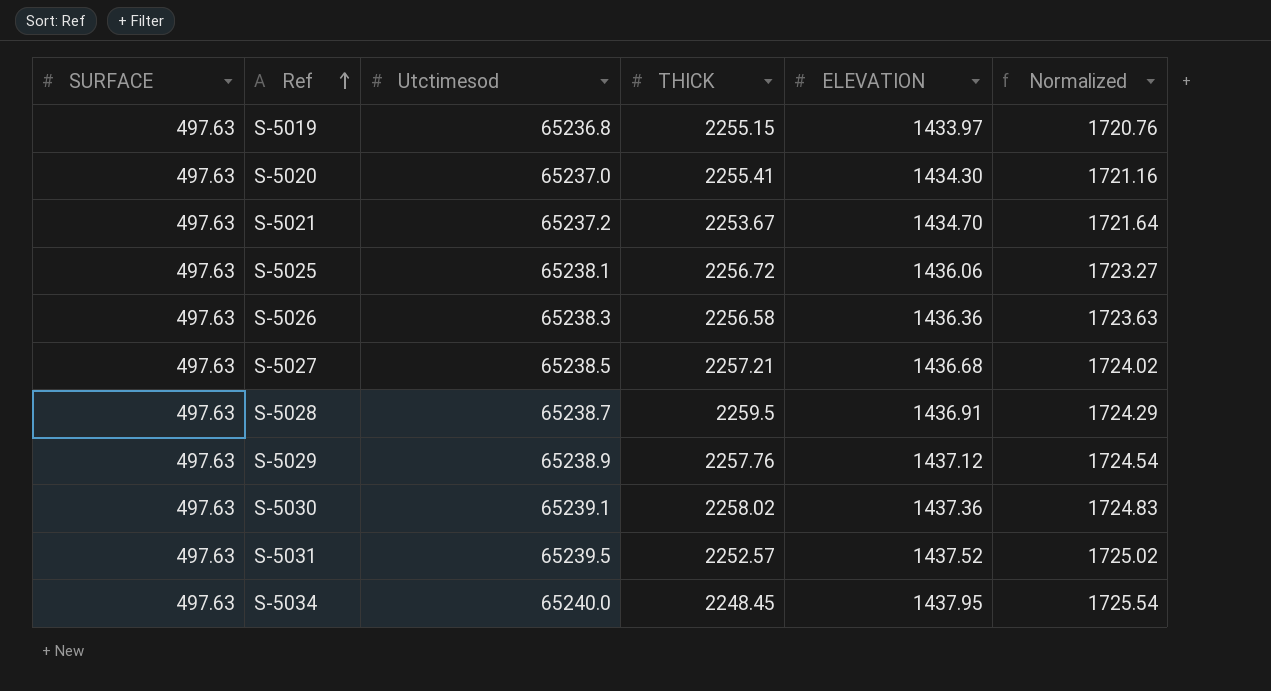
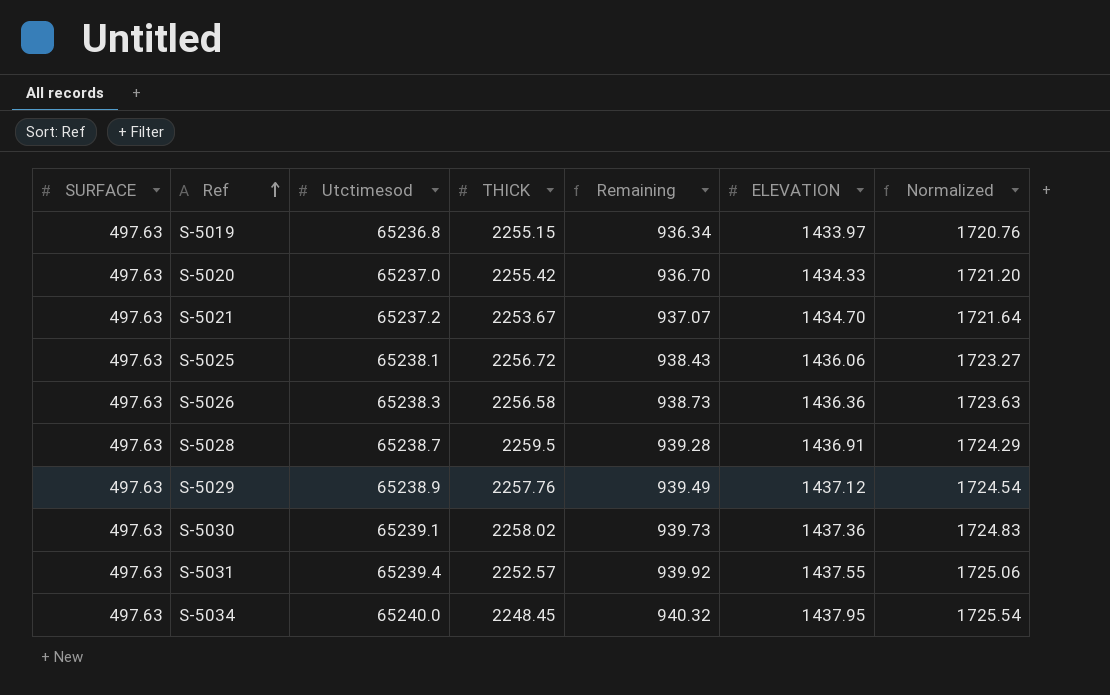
column Remaining | formula: none -> [ELEVATION] - [SURFACE]
row S-5027: 497.63 | 65238.5 | 2257.21 | 1436.68 | 1724.02 -> none
S-5020 | THICK: 2255.41 -> 2255.42
S-5020 | ELEVATION: 1434.30 -> 1434.33
S-5020 | Normalized: 1721.16 -> 1721.20
S-5031 | Utctimesod: 65239.5 -> 65239.4
S-5031 | ELEVATION: 1437.52 -> 1437.55
S-5031 | Normalized: 1725.02 -> 1725.06

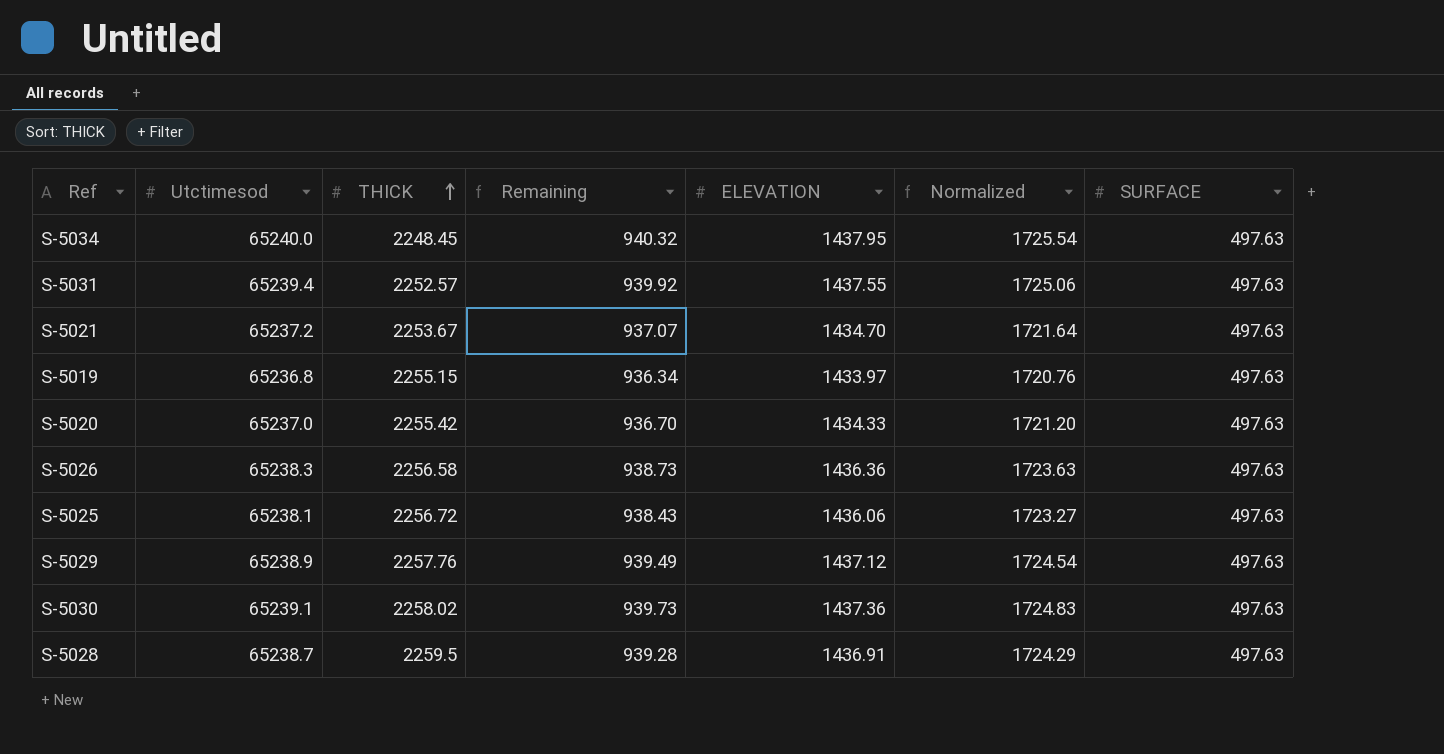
row order: Ref ascending -> THICK ascending
column SURFACE | position: 1 -> 7

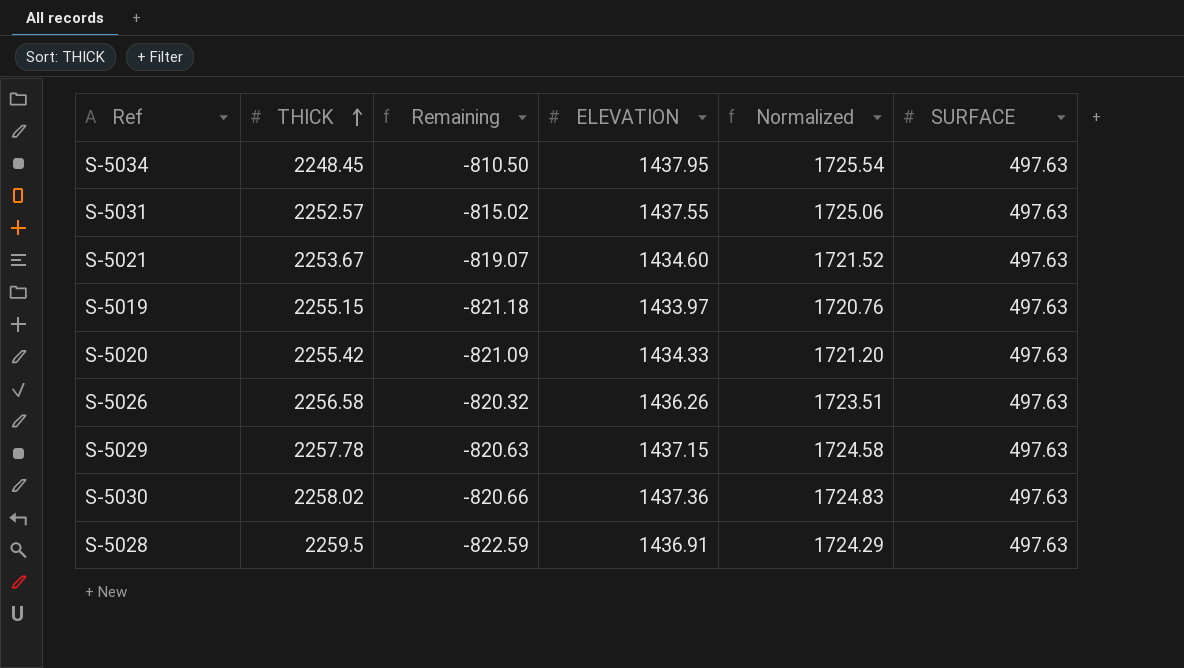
column Utctimesod | position: 2 -> none
column Remaining | formula: [ELEVATION] - [SURFACE] -> [ELEVATION] - [THICK]
row S-5025: 65238.1 | 2256.72 | 938.43 | 1436.06 | 1723.27 | 497.63 -> none
S-5021 | ELEVATION: 1434.70 -> 1434.60
S-5021 | Normalized: 1721.64 -> 1721.52
S-5026 | ELEVATION: 1436.36 -> 1436.26
S-5026 | Normalized: 1723.63 -> 1723.51
S-5029 | THICK: 2257.76 -> 2257.78
S-5029 | ELEVATION: 1437.12 -> 1437.15
S-5029 | Normalized: 1724.54 -> 1724.58

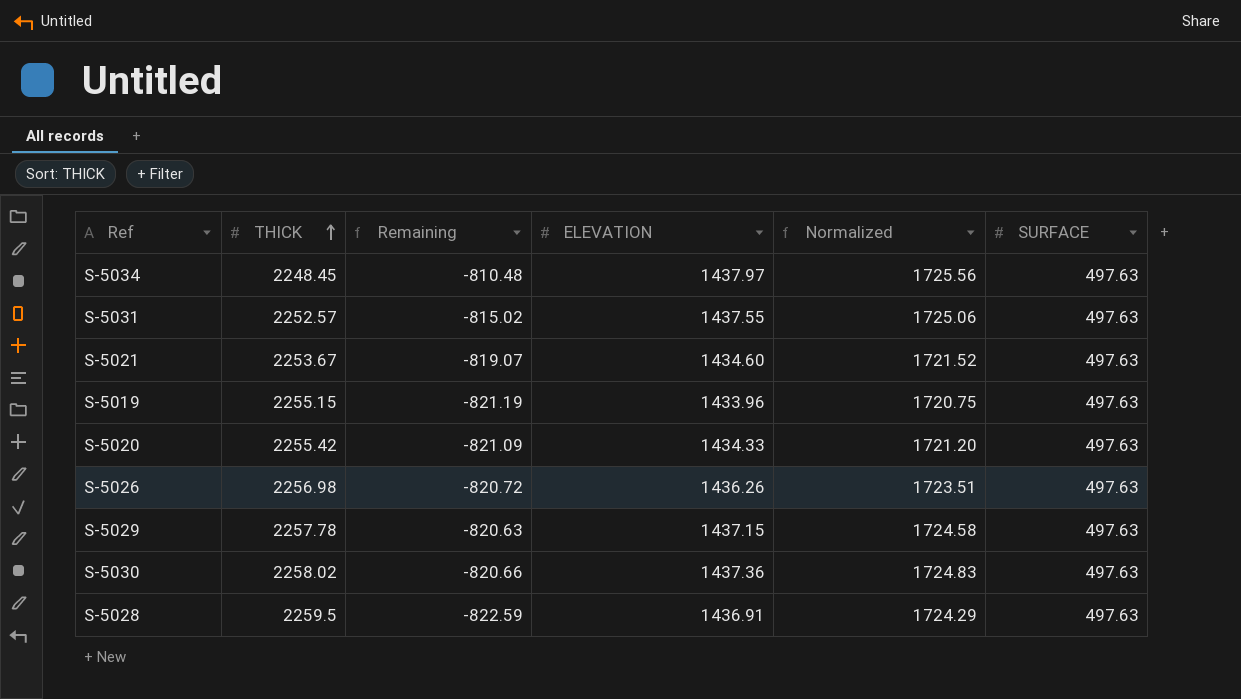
S-5034 | Remaining: -810.50 -> -810.48
S-5034 | ELEVATION: 1437.95 -> 1437.97
S-5034 | Normalized: 1725.54 -> 1725.56
S-5019 | Remaining: -821.18 -> -821.19
S-5019 | ELEVATION: 1433.97 -> 1433.96
S-5019 | Normalized: 1720.76 -> 1720.75
S-5026 | THICK: 2256.58 -> 2256.98
S-5026 | Remaining: -820.32 -> -820.72

